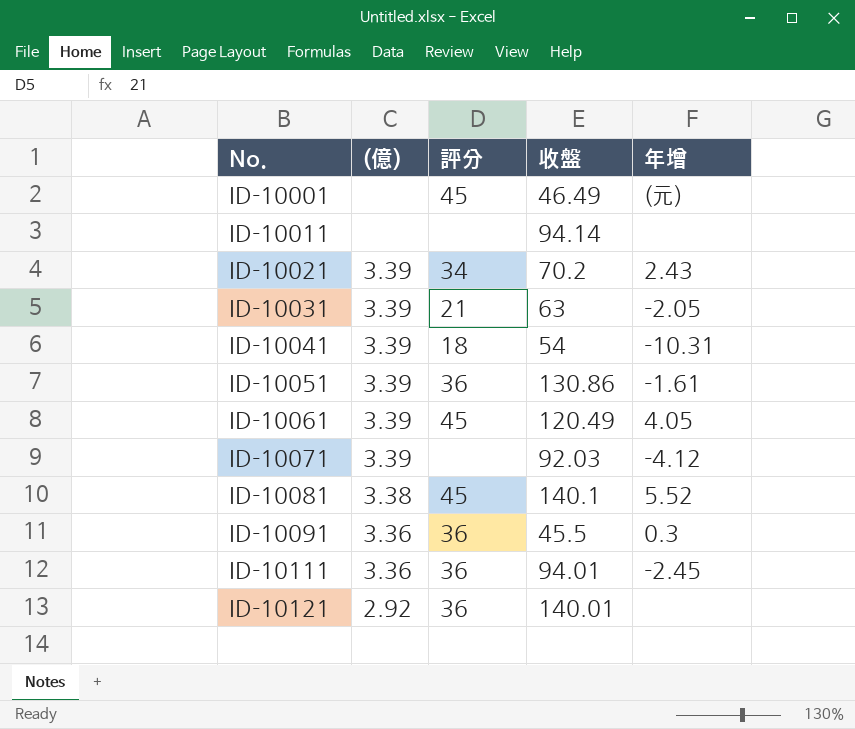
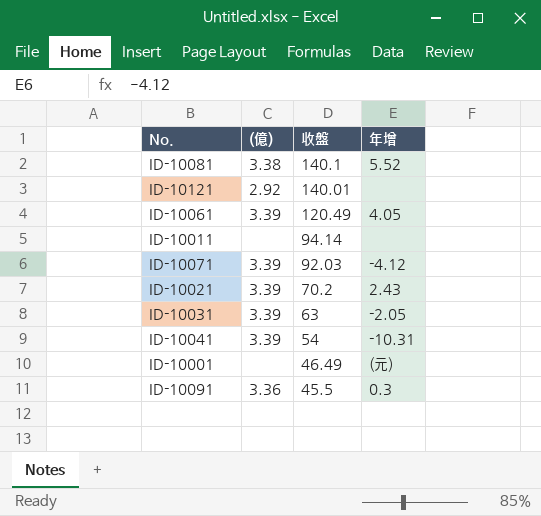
row order: No. ascending -> 收盤 descending
column 評分 | position: 3 -> none
row ID-10051: 3.39 | 36 | 130.86 | -1.61 -> none
row ID-10111: 3.36 | 36 | 94.01 | -2.45 -> none

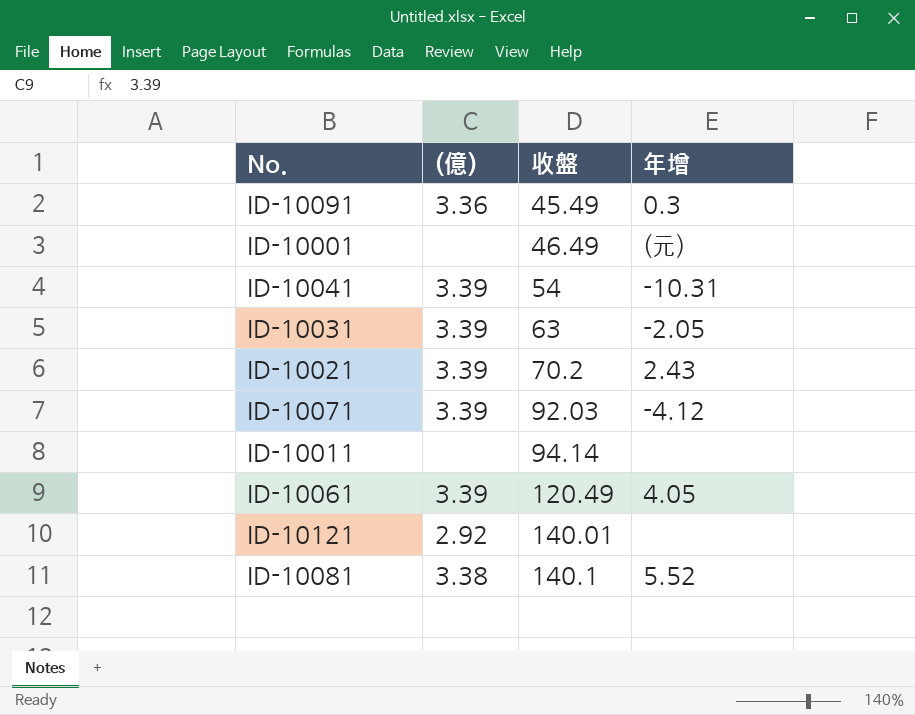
row order: 收盤 descending -> 收盤 ascending
ID-10091 | 收盤: 45.5 -> 45.49

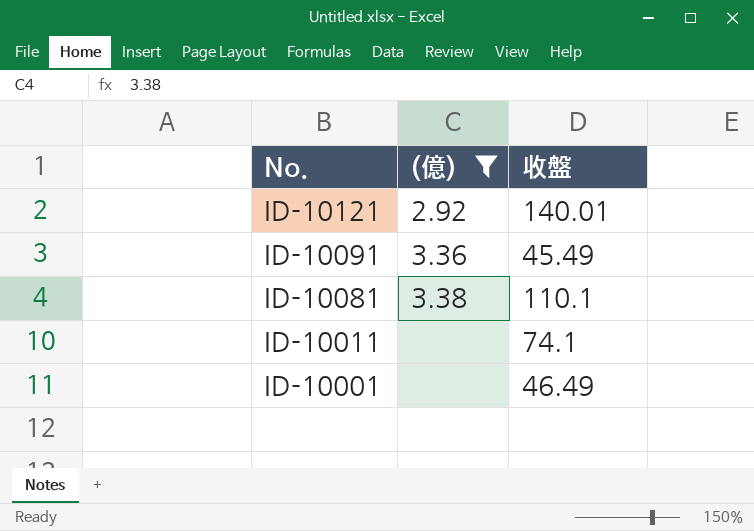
filter: none -> (億) != 3.39
row order: 收盤 ascending -> No. descending
column 年增 | position: 4 -> none
ID-10081 | 收盤: 140.1 -> 110.1
ID-10011 | 收盤: 94.14 -> 74.1

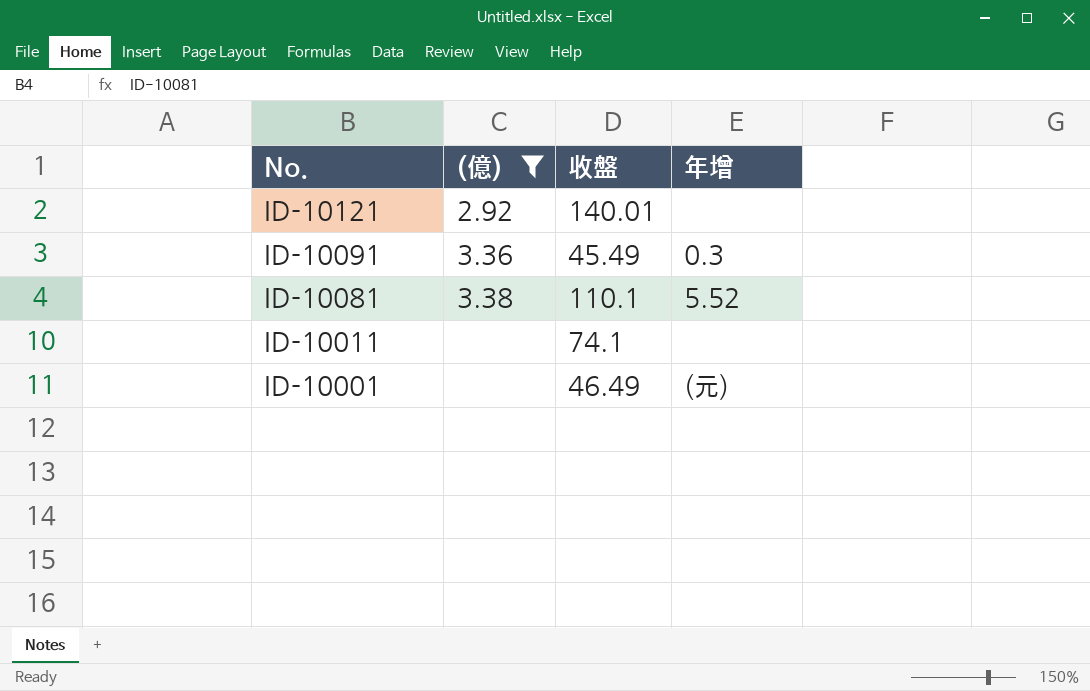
column 年增 | position: none -> 4

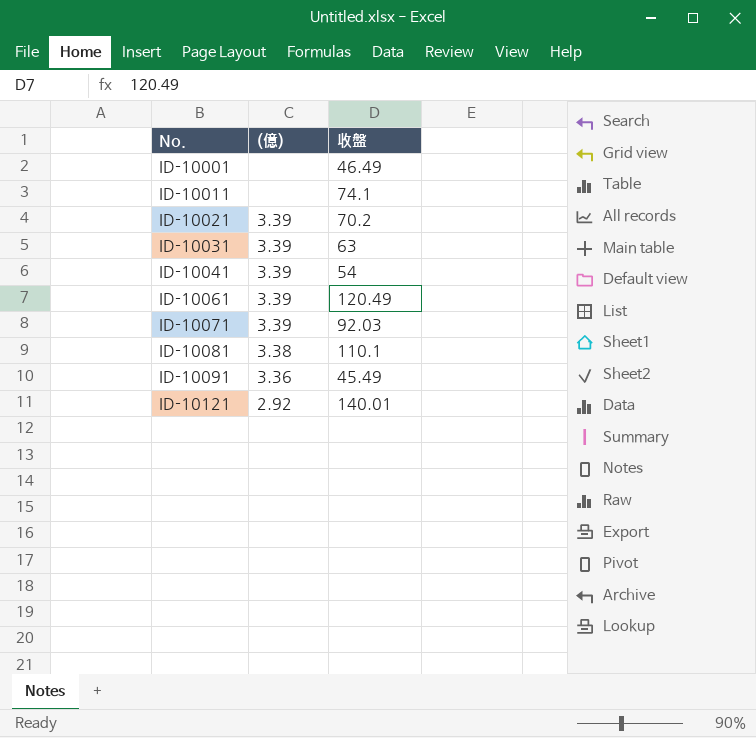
filter: (億) != 3.39 -> none
row order: No. descending -> No. ascending
column 年增 | position: 4 -> none

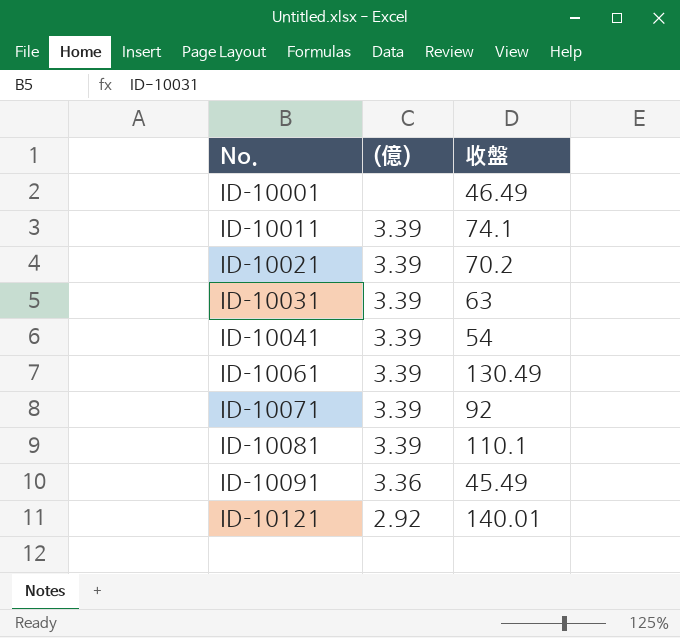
ID-10011 | (億): none -> 3.39
ID-10061 | 收盤: 120.49 -> 130.49
ID-10071 | 收盤: 92.03 -> 92
ID-10081 | (億): 3.38 -> 3.39

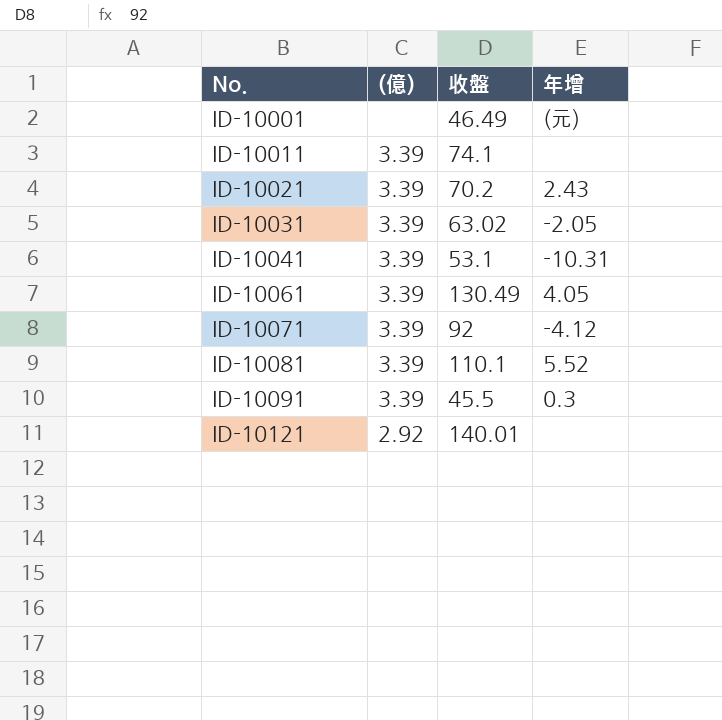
column 年增 | position: none -> 4
ID-10031 | 收盤: 63 -> 63.02
ID-10041 | 收盤: 54 -> 53.1
ID-10091 | (億): 3.36 -> 3.39
ID-10091 | 收盤: 45.49 -> 45.5

